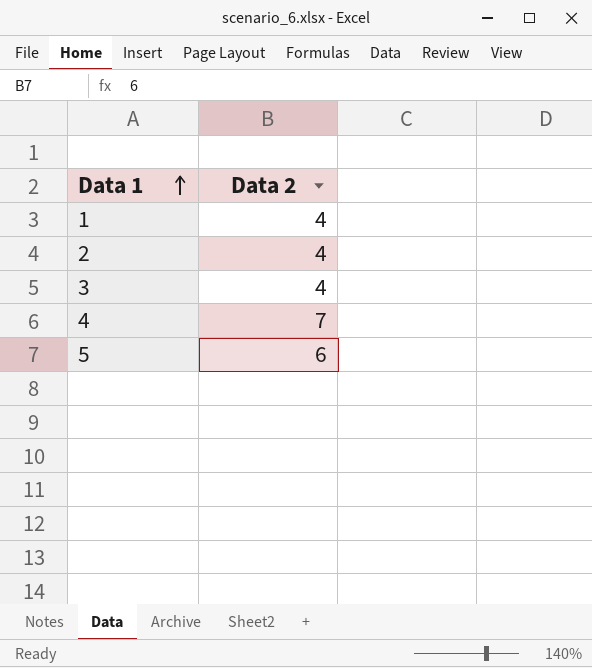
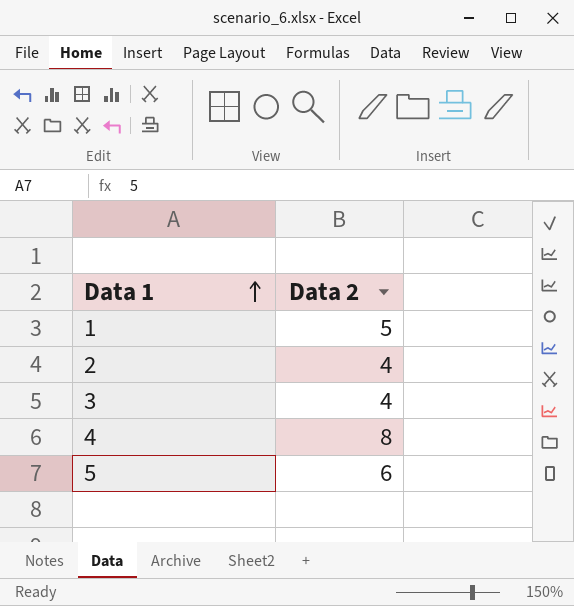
1 | Data 2: 4 -> 5
4 | Data 2: 7 -> 8

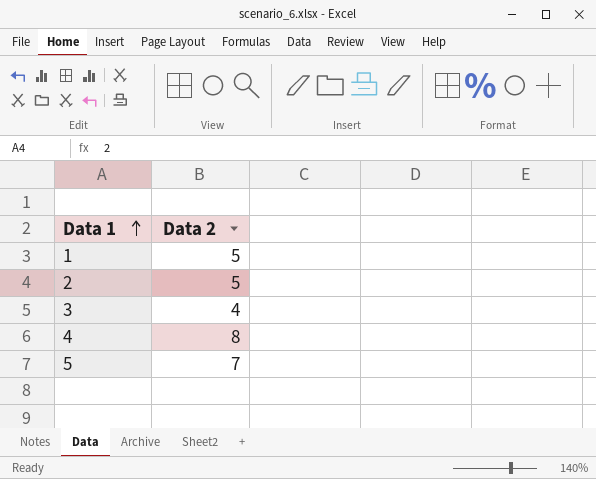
2 | Data 2: 4 -> 5
5 | Data 2: 6 -> 7

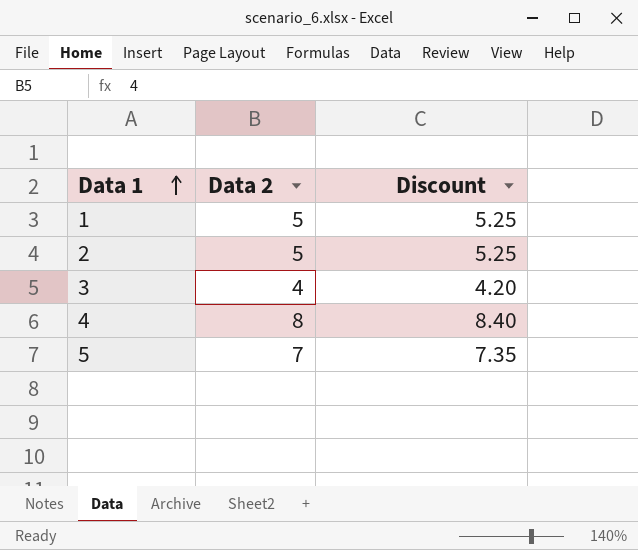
column Discount | formula: none -> [Data 2] * 1.05

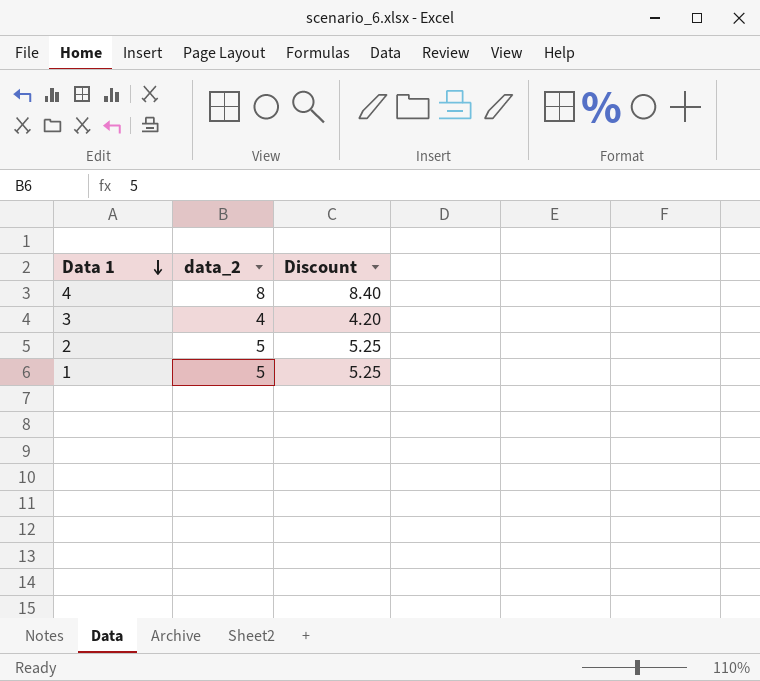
row order: Data 1 ascending -> Data 1 descending
column name: Data 2 -> data_2
row 5: 7 | 7.35 -> none

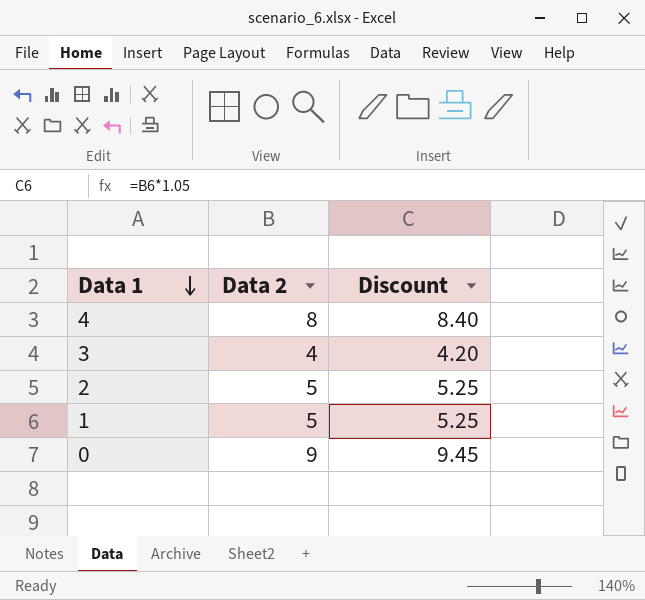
column name: data_2 -> Data 2
row 0: none -> 9 | 9.45

